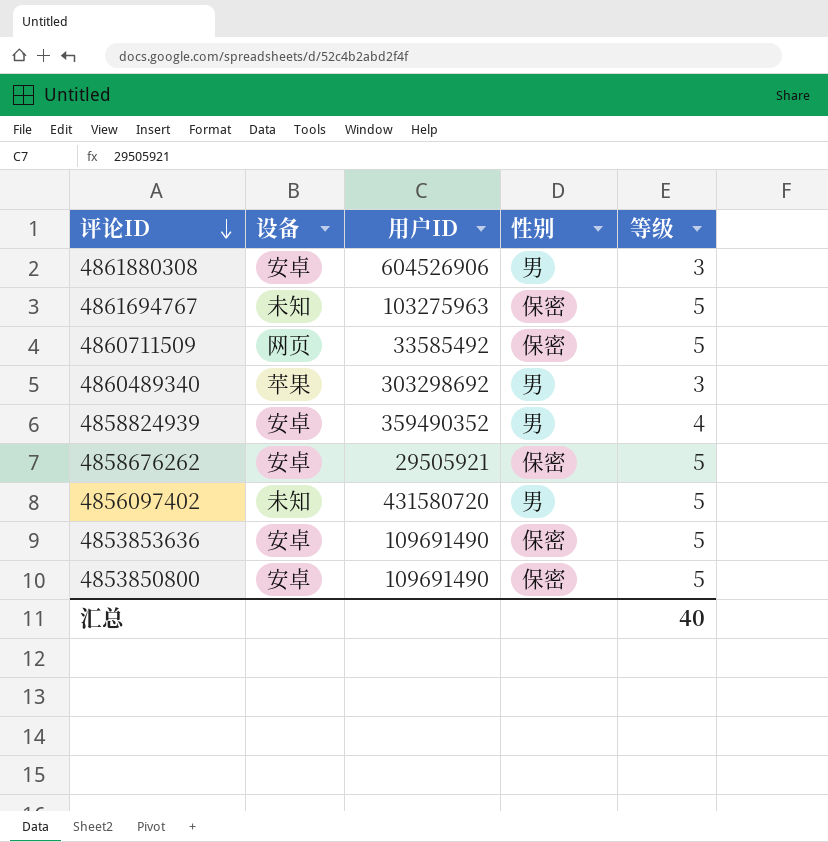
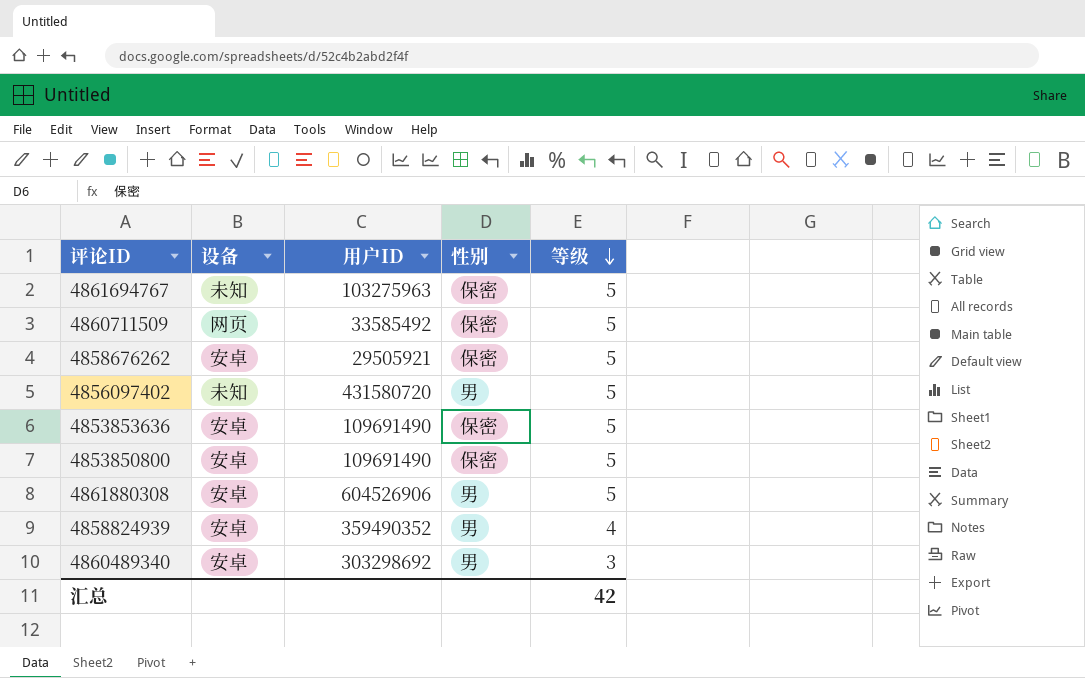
row order: 评论ID descending -> 等级 descending
4861880308 | 等级: 3 -> 5
4860489340 | 设备: 苹果 -> 安卓
汇总 | 等级: 40 -> 42

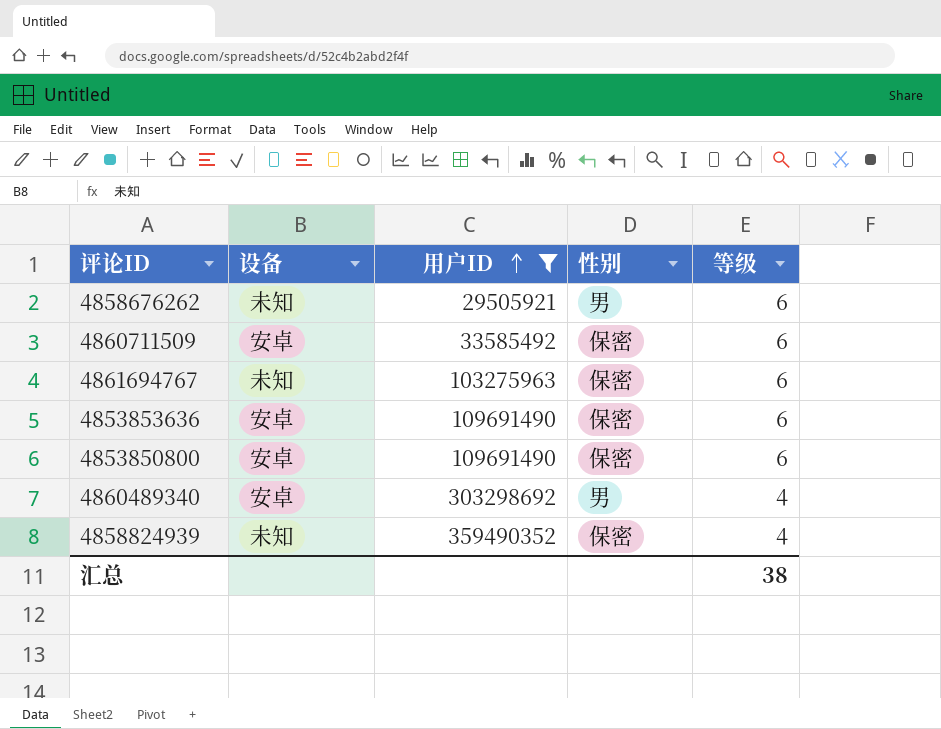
filter: none -> 用户ID <= 359490352
row order: 等级 descending -> 用户ID ascending
4858676262 | 设备: 安卓 -> 未知
4858676262 | 性别: 保密 -> 男
4858676262 | 等级: 5 -> 6
4860711509 | 设备: 网页 -> 安卓
4860711509 | 等级: 5 -> 6
4861694767 | 等级: 5 -> 6
4853853636 | 等级: 5 -> 6
4853850800 | 等级: 5 -> 6
4860489340 | 等级: 3 -> 4
4858824939 | 设备: 安卓 -> 未知
4858824939 | 性别: 男 -> 保密
汇总 | 等级: 42 -> 38

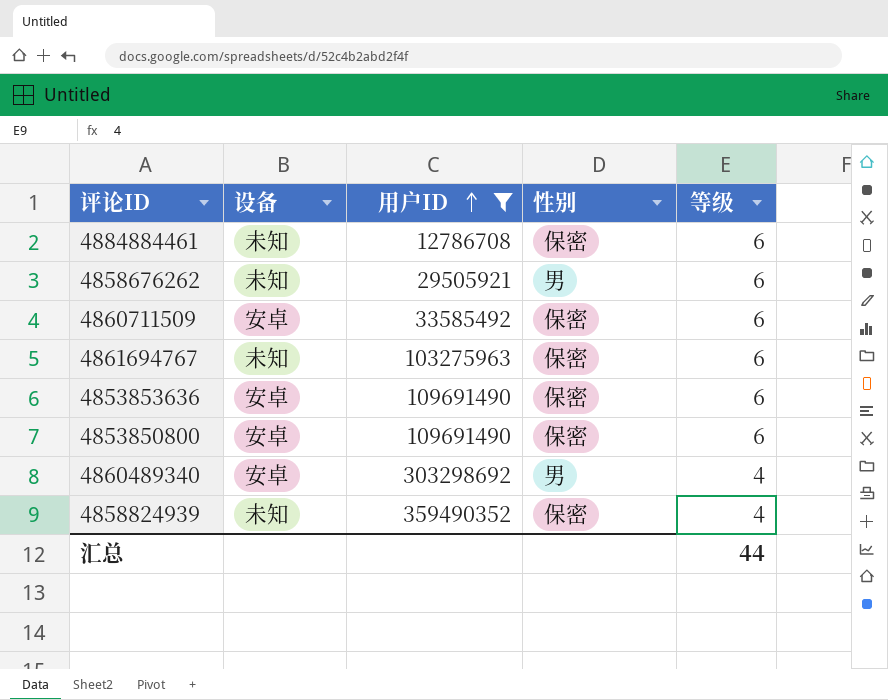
row 4884884461: none -> 未知 | 12786708 | 保密 | 6
汇总 | 等级: 38 -> 44

